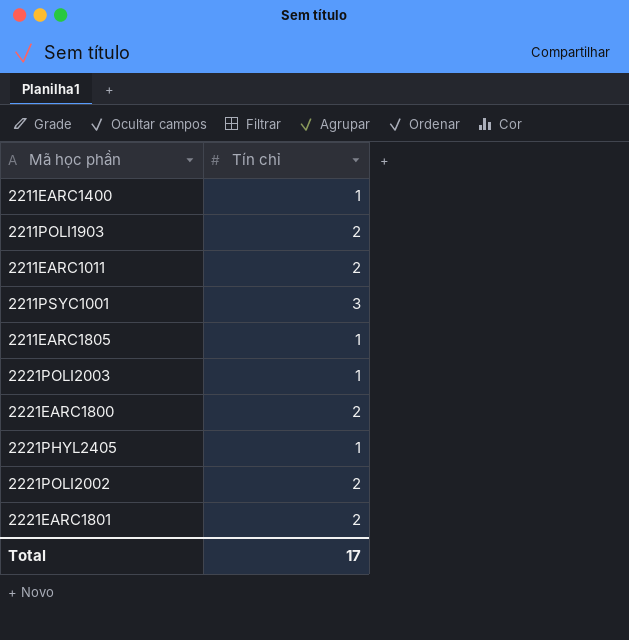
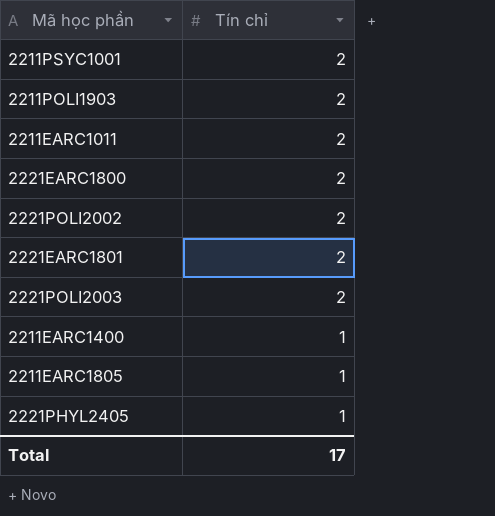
row order: none -> Tín chỉ descending
2211PSYC1001 | Tín chỉ: 3 -> 2
2221POLI2003 | Tín chỉ: 1 -> 2

